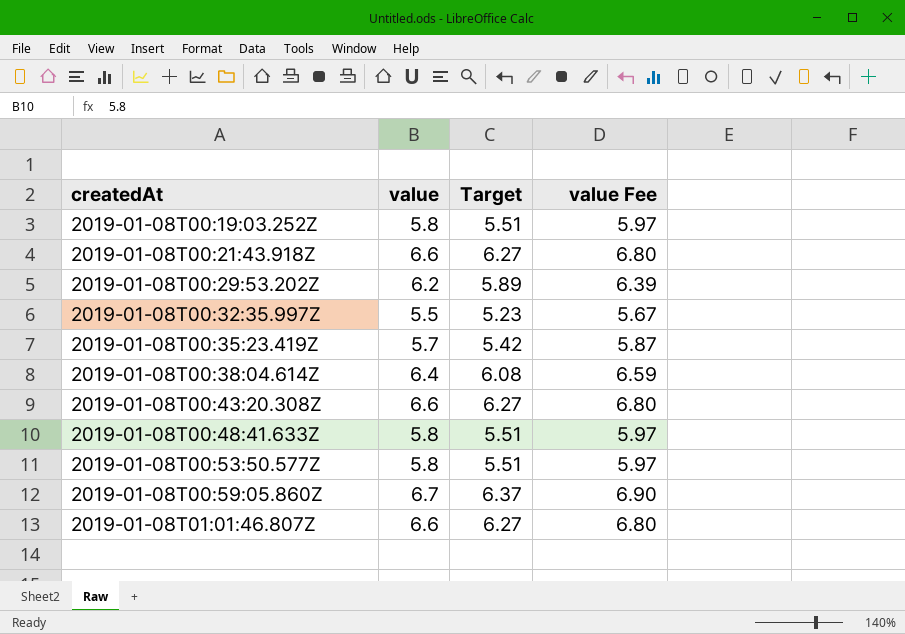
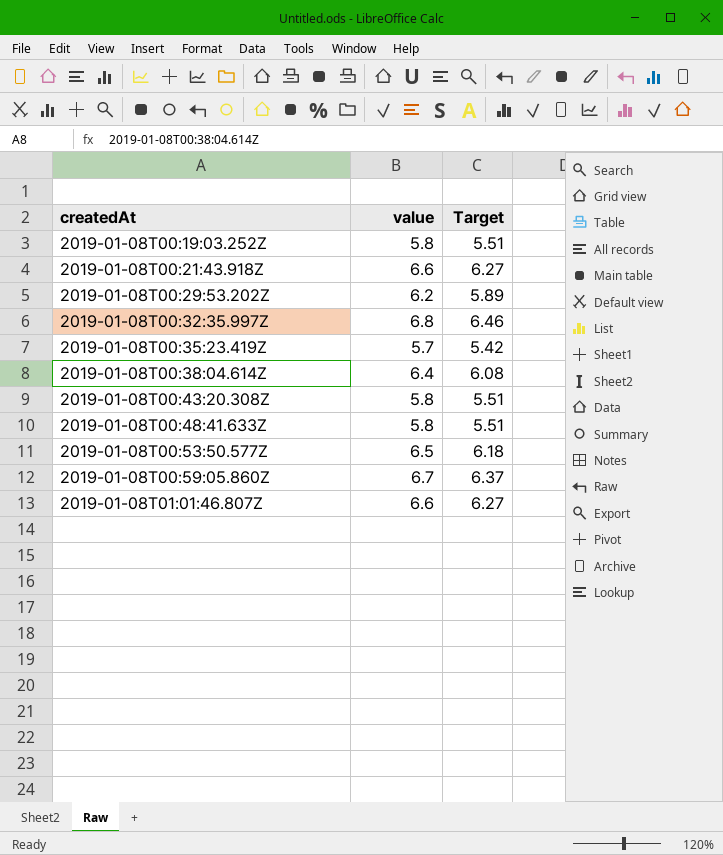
column value Fee | formula: [value] * 1.03 -> none
2019-01-08T00:32:35.997Z | value: 5.5 -> 6.8
2019-01-08T00:32:35.997Z | Target: 5.23 -> 6.46
2019-01-08T00:43:20.308Z | value: 6.6 -> 5.8
2019-01-08T00:43:20.308Z | Target: 6.27 -> 5.51
2019-01-08T00:53:50.577Z | value: 5.8 -> 6.5
2019-01-08T00:53:50.577Z | Target: 5.51 -> 6.18

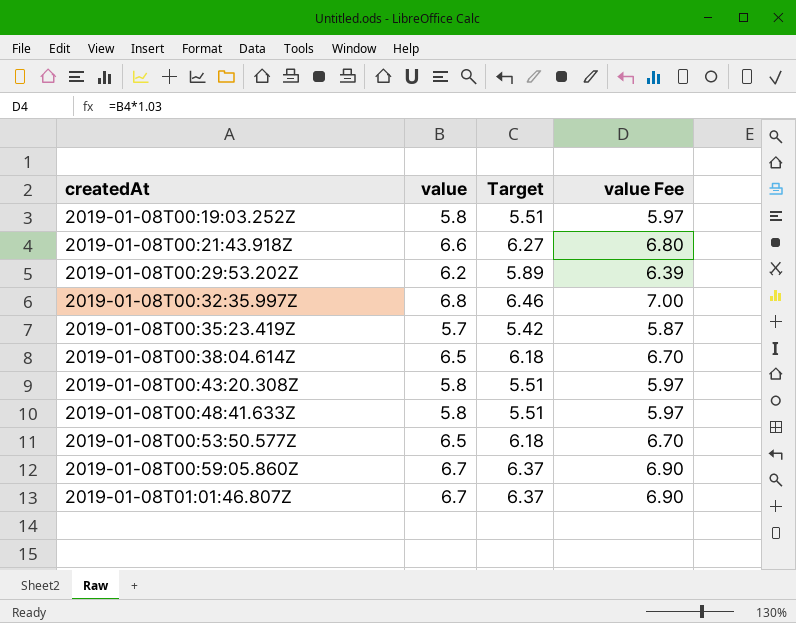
column value Fee | formula: none -> [value] * 1.03
2019-01-08T00:38:04.614Z | value: 6.4 -> 6.5
2019-01-08T00:38:04.614Z | Target: 6.08 -> 6.18
2019-01-08T01:01:46.807Z | value: 6.6 -> 6.7
2019-01-08T01:01:46.807Z | Target: 6.27 -> 6.37

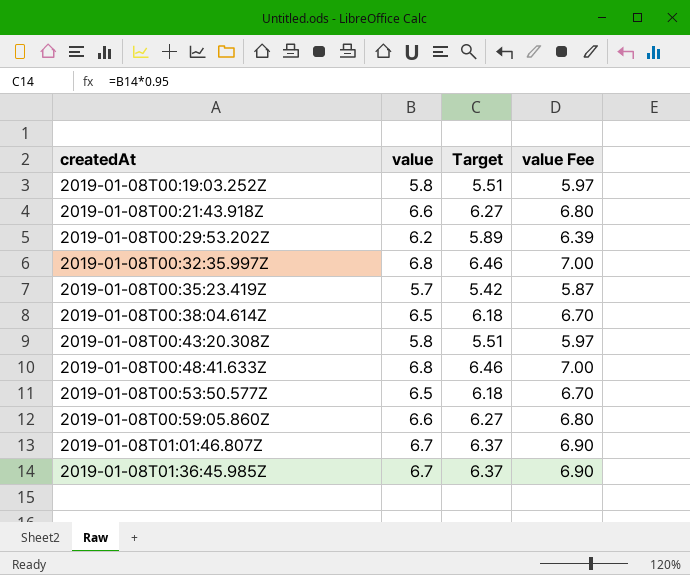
2019-01-08T00:48:41.633Z | value: 5.8 -> 6.8
2019-01-08T00:48:41.633Z | Target: 5.51 -> 6.46
2019-01-08T00:48:41.633Z | value Fee: 5.97 -> 7.00
2019-01-08T00:59:05.860Z | value: 6.7 -> 6.6
2019-01-08T00:59:05.860Z | Target: 6.37 -> 6.27
2019-01-08T00:59:05.860Z | value Fee: 6.90 -> 6.80
row 2019-01-08T01:36:45.985Z: none -> 6.7 | 6.37 | 6.90

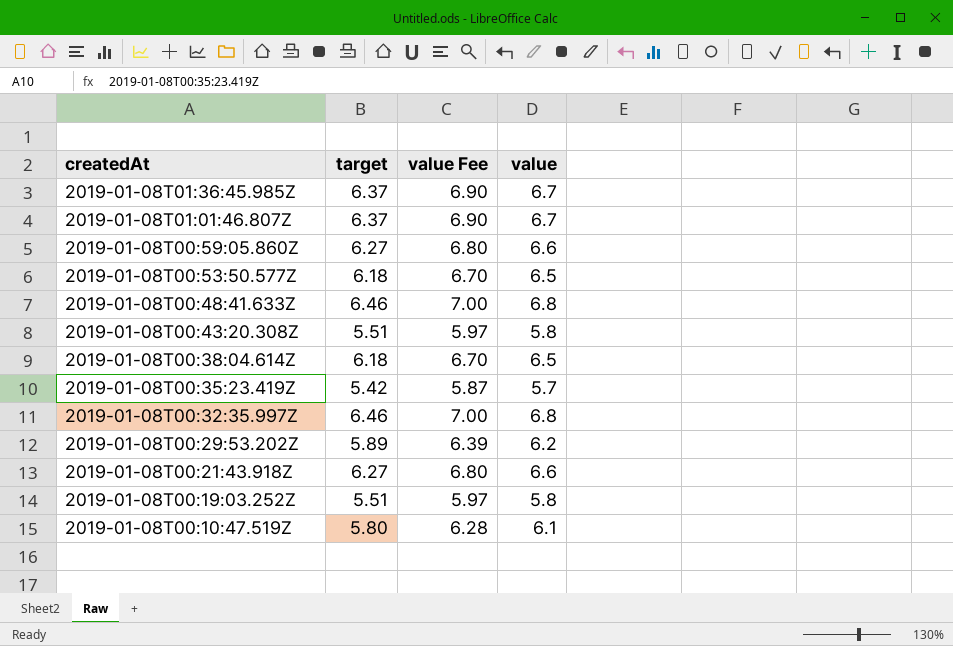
row order: createdAt ascending -> createdAt descending
column name: Target -> target
column value | position: 2 -> 4
row 2019-01-08T00:10:47.519Z: none -> 5.80 | 6.28 | 6.1

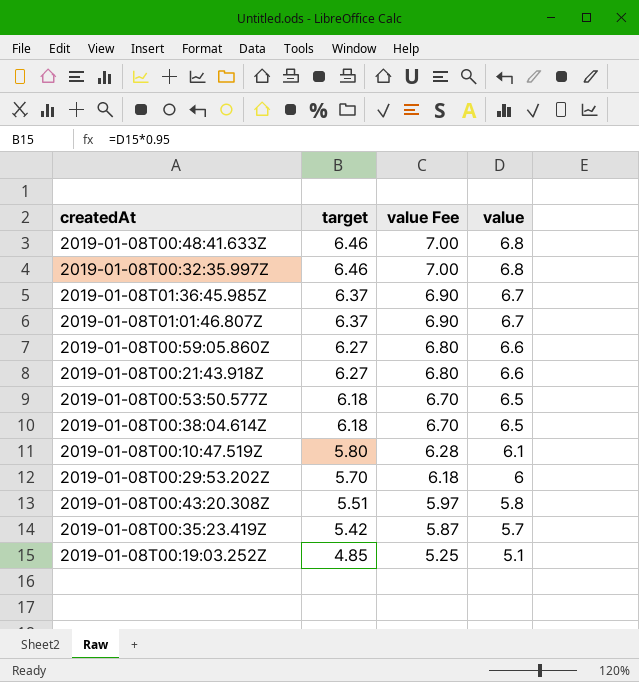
row order: createdAt descending -> target descending
2019-01-08T00:29:53.202Z | target: 5.89 -> 5.70
2019-01-08T00:29:53.202Z | value Fee: 6.39 -> 6.18
2019-01-08T00:29:53.202Z | value: 6.2 -> 6
2019-01-08T00:19:03.252Z | target: 5.51 -> 4.85
2019-01-08T00:19:03.252Z | value Fee: 5.97 -> 5.25
2019-01-08T00:19:03.252Z | value: 5.8 -> 5.1

